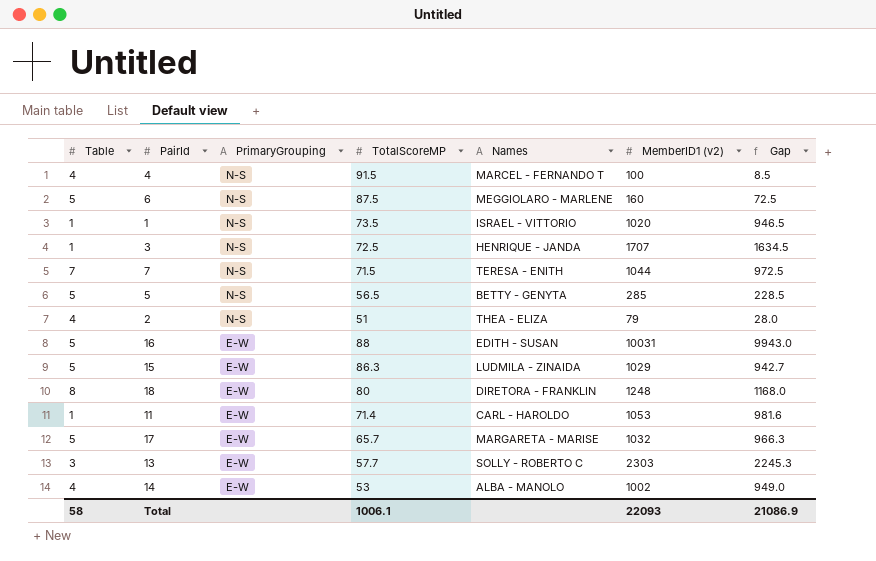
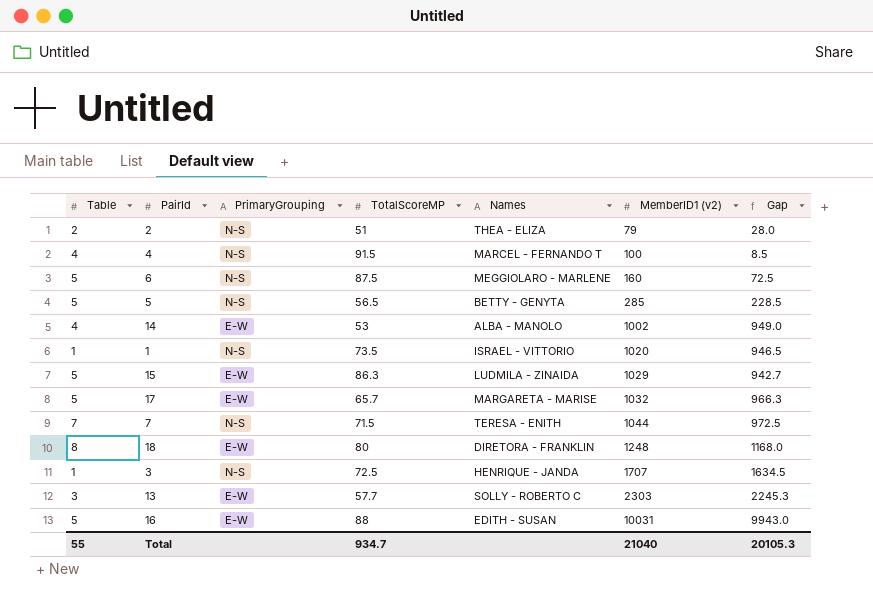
row order: PrimaryGrouping descending -> MemberID1 (v2) ascending
row 11: 1 | E-W | 71.4 | CARL - HAROLDO | 1053 | 981.6 -> none
2 | Table: 4 -> 2
Total | Table: 58 -> 55
Total | TotalScoreMP: 1006.1 -> 934.7
Total | MemberID1 (v2): 22093 -> 21040
Total | Gap: 21086.9 -> 20105.3

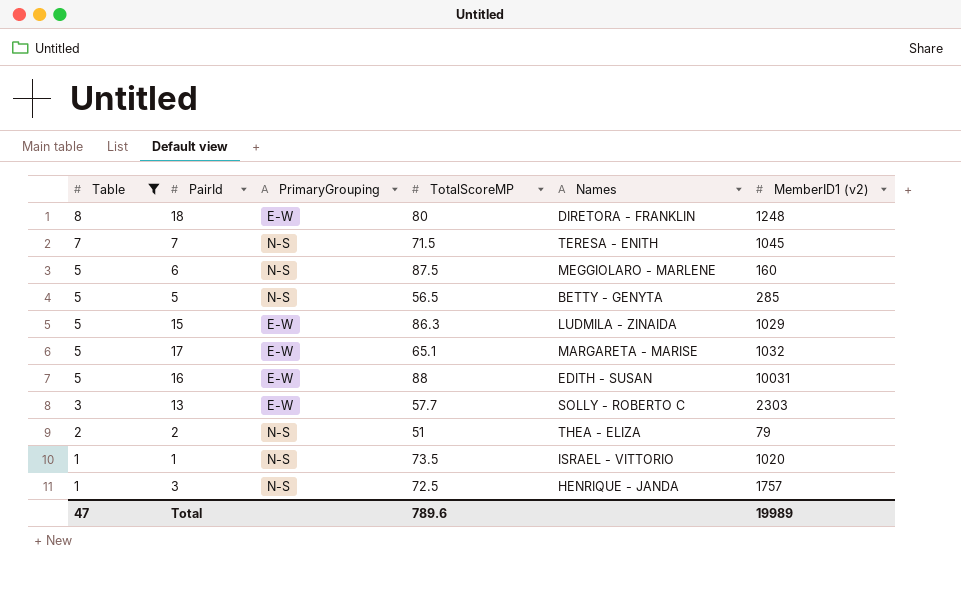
filter: none -> Table != 4
row order: MemberID1 (v2) ascending -> Table descending
column Gap | formula: [MemberID1 (v2)] - [TotalScoreMP] -> none
7 | MemberID1 (v2): 1044 -> 1045
17 | TotalScoreMP: 65.7 -> 65.1
3 | MemberID1 (v2): 1707 -> 1757
Total | Table: 55 -> 47
Total | TotalScoreMP: 934.7 -> 789.6
Total | MemberID1 (v2): 21040 -> 19989

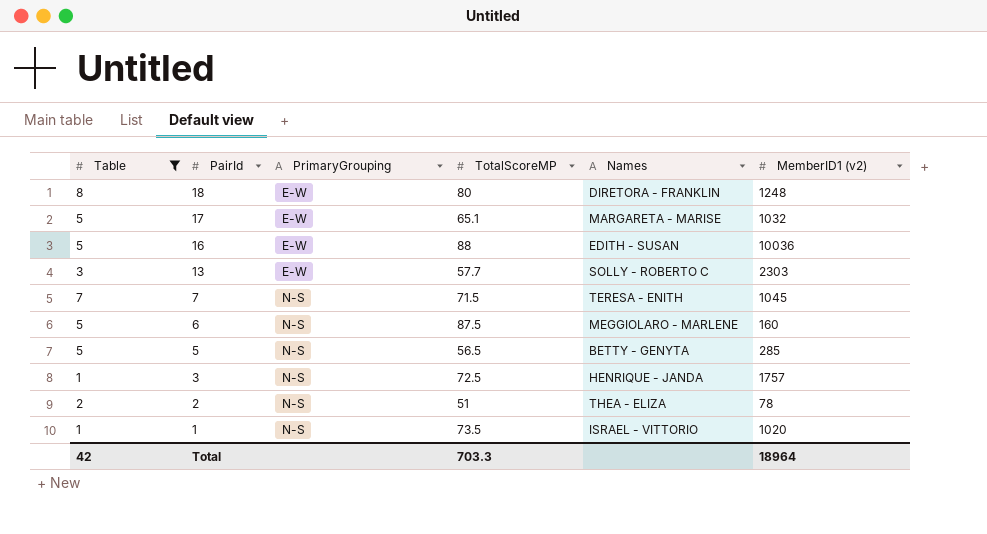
row order: Table descending -> PairId descending
row 15: 5 | E-W | 86.3 | LUDMILA - ZINAIDA | 1029 -> none
16 | MemberID1 (v2): 10031 -> 10036
2 | MemberID1 (v2): 79 -> 78
Total | Table: 47 -> 42
Total | TotalScoreMP: 789.6 -> 703.3
Total | MemberID1 (v2): 19989 -> 18964

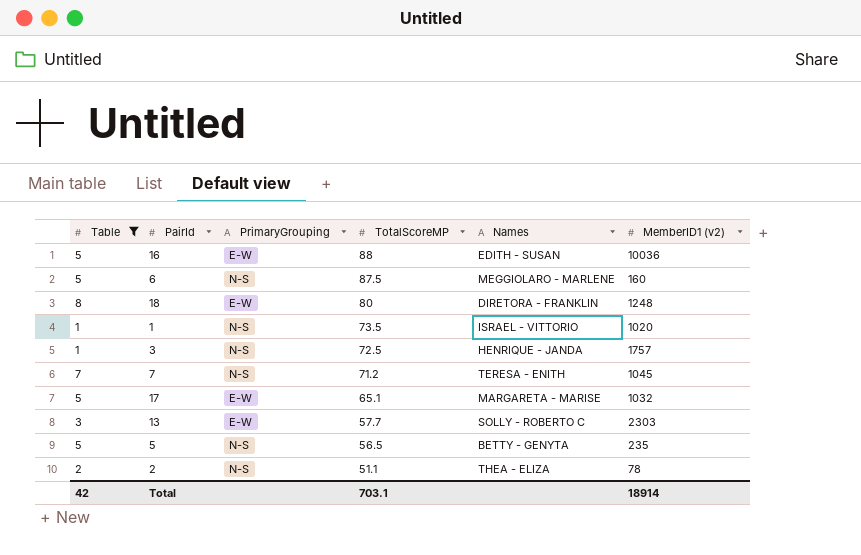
row order: PairId descending -> TotalScoreMP descending
7 | TotalScoreMP: 71.5 -> 71.2
5 | MemberID1 (v2): 285 -> 235
2 | TotalScoreMP: 51 -> 51.1
Total | TotalScoreMP: 703.3 -> 703.1
Total | MemberID1 (v2): 18964 -> 18914

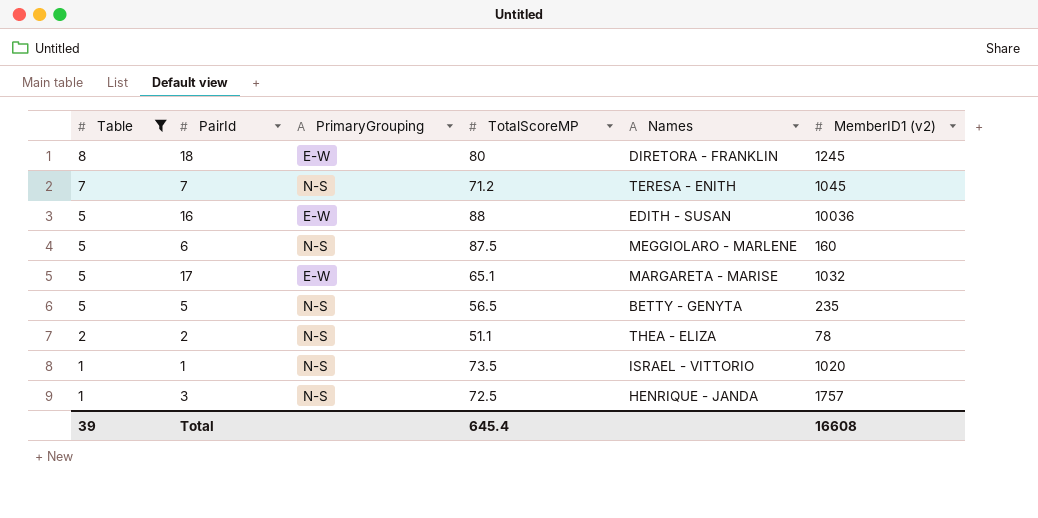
row order: TotalScoreMP descending -> Table descending
row 13: 3 | E-W | 57.7 | SOLLY - ROBERTO C | 2303 -> none
18 | MemberID1 (v2): 1248 -> 1245
Total | Table: 42 -> 39
Total | TotalScoreMP: 703.1 -> 645.4
Total | MemberID1 (v2): 18914 -> 16608

